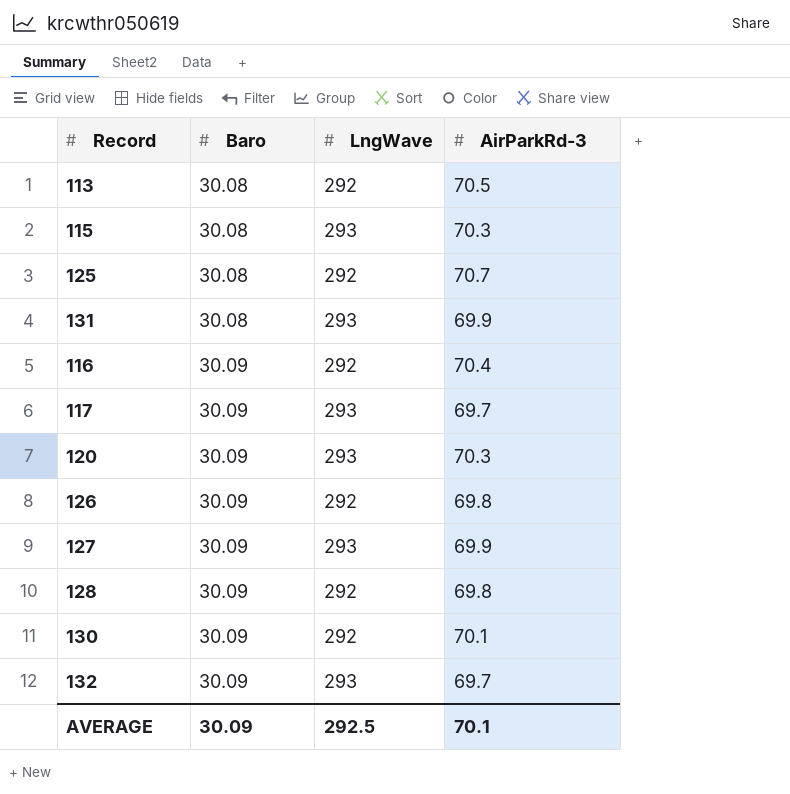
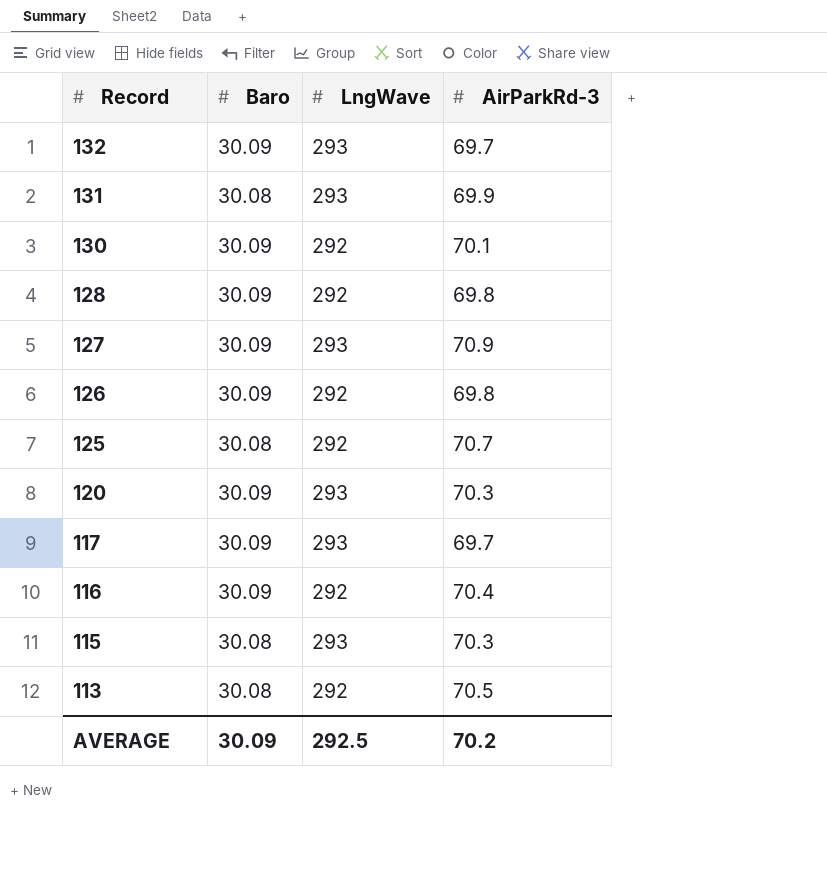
row order: Baro ascending -> Record descending
127 | AirParkRd-3: 69.9 -> 70.9
AVERAGE | AirParkRd-3: 70.1 -> 70.2

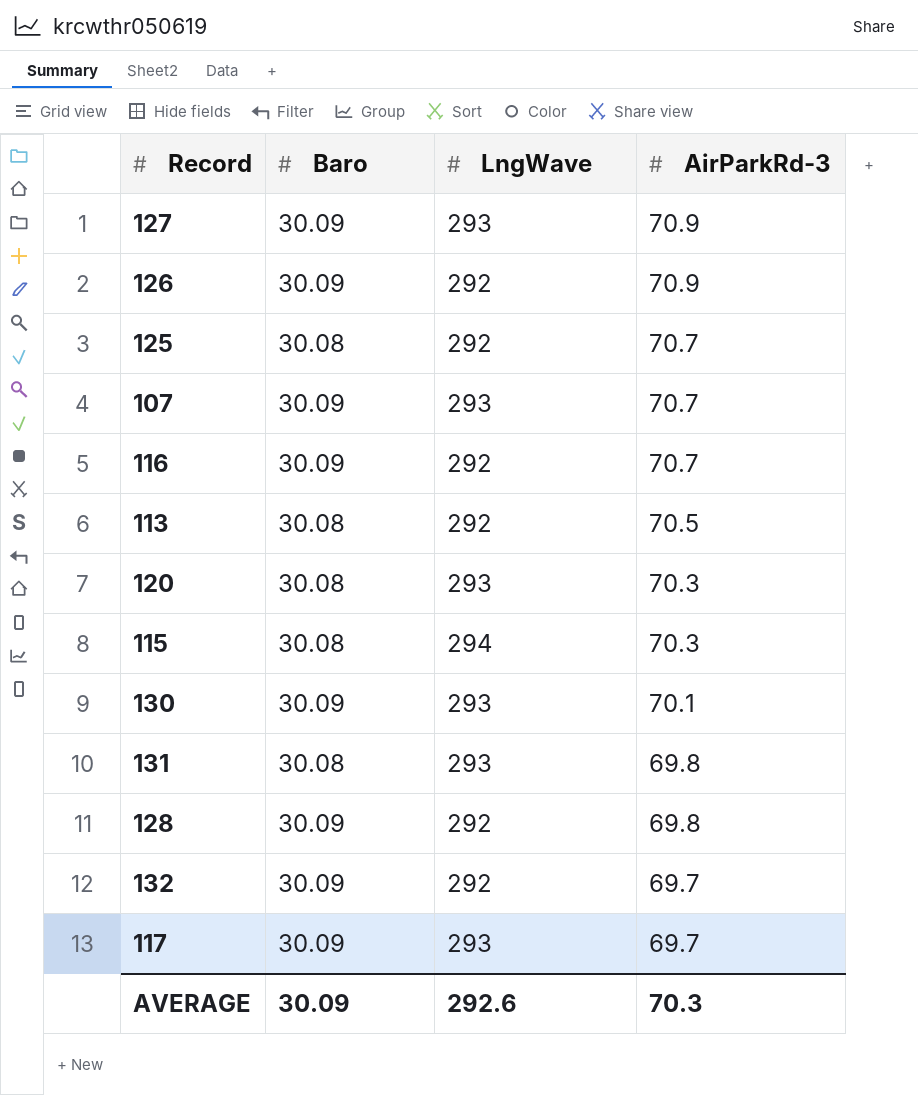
row order: Record descending -> AirParkRd-3 descending
126 | AirParkRd-3: 69.8 -> 70.9
row 107: none -> 30.09 | 293 | 70.7
116 | AirParkRd-3: 70.4 -> 70.7
120 | Baro: 30.09 -> 30.08
115 | LngWave: 293 -> 294
130 | LngWave: 292 -> 293
131 | AirParkRd-3: 69.9 -> 69.8
132 | LngWave: 293 -> 292
AVERAGE | LngWave: 292.5 -> 292.6
AVERAGE | AirParkRd-3: 70.2 -> 70.3

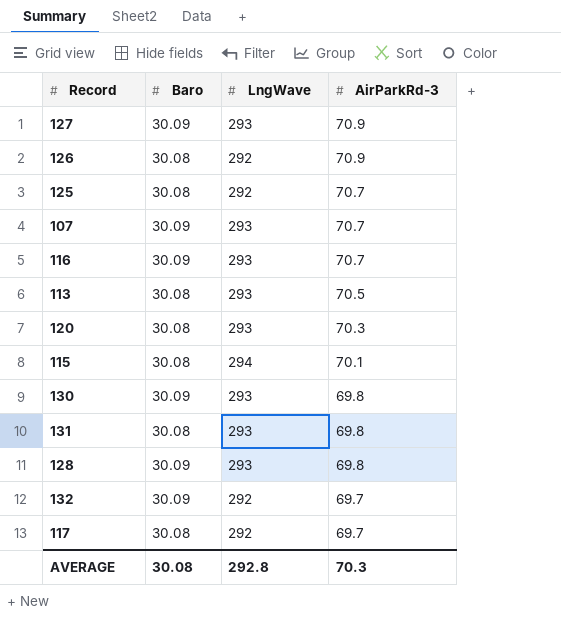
126 | Baro: 30.09 -> 30.08
116 | LngWave: 292 -> 293
113 | LngWave: 292 -> 293
115 | AirParkRd-3: 70.3 -> 70.1
130 | AirParkRd-3: 70.1 -> 69.8
128 | LngWave: 292 -> 293
117 | Baro: 30.09 -> 30.08
117 | LngWave: 293 -> 292
AVERAGE | Baro: 30.09 -> 30.08
AVERAGE | LngWave: 292.6 -> 292.8

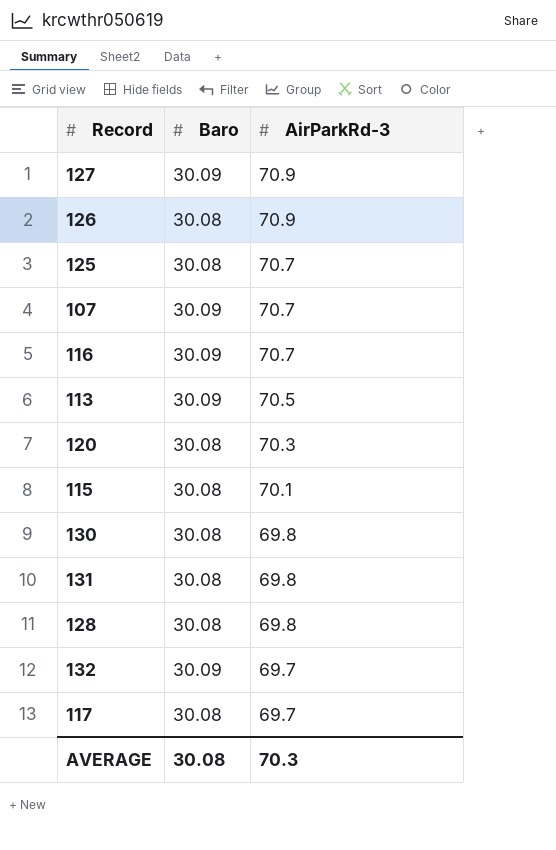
column LngWave | position: 3 -> none
113 | Baro: 30.08 -> 30.09
130 | Baro: 30.09 -> 30.08
128 | Baro: 30.09 -> 30.08

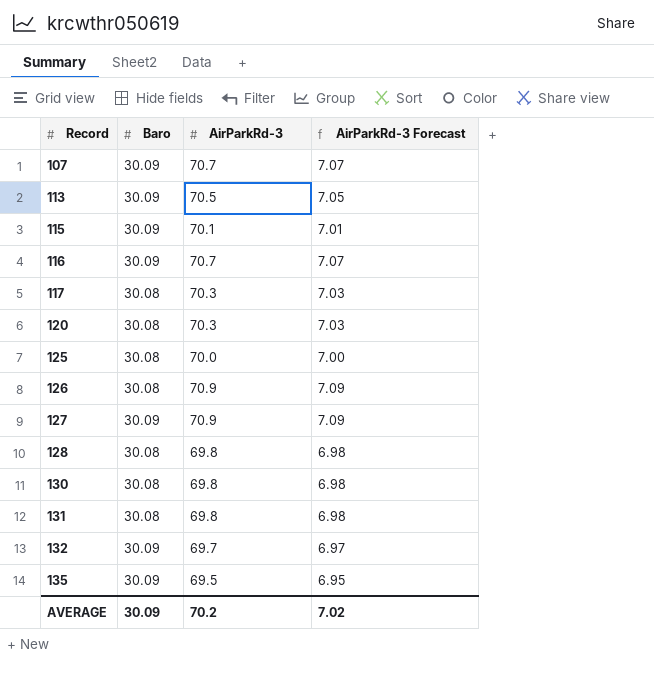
row order: AirParkRd-3 descending -> Record ascending
column AirParkRd-3 Forecast | formula: none -> [AirParkRd-3] * 0.1
115 | Baro: 30.08 -> 30.09
117 | AirParkRd-3: 69.7 -> 70.3
125 | AirParkRd-3: 70.7 -> 70.0
row 135: none -> 30.09 | 69.5 | 6.95
AVERAGE | Baro: 30.08 -> 30.09
AVERAGE | AirParkRd-3: 70.3 -> 70.2

